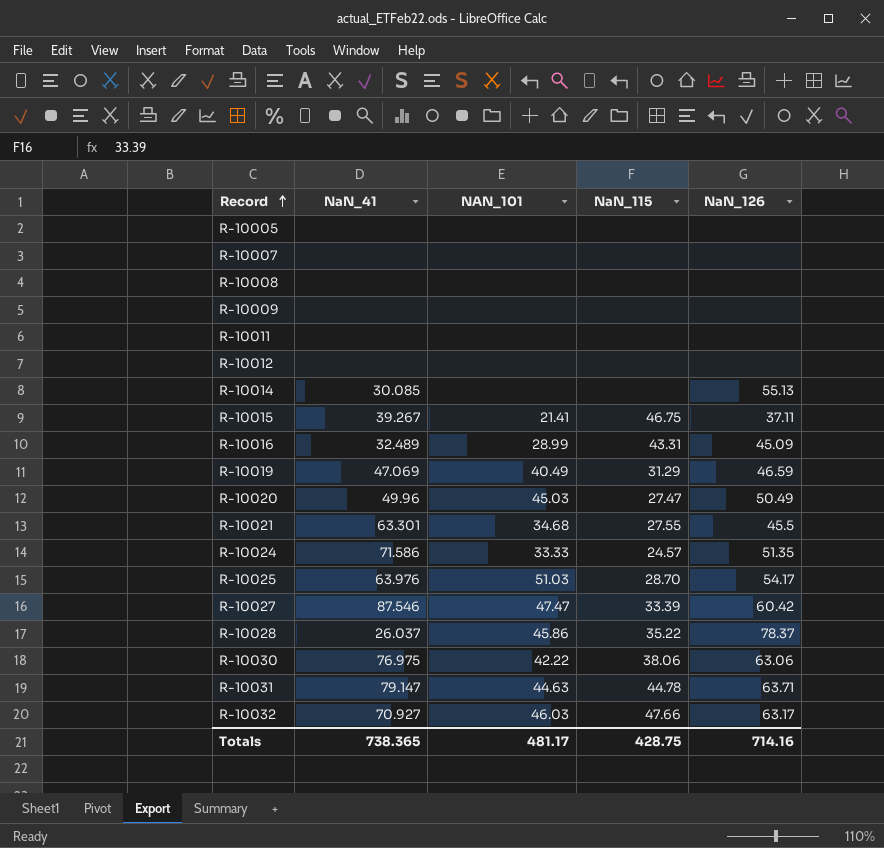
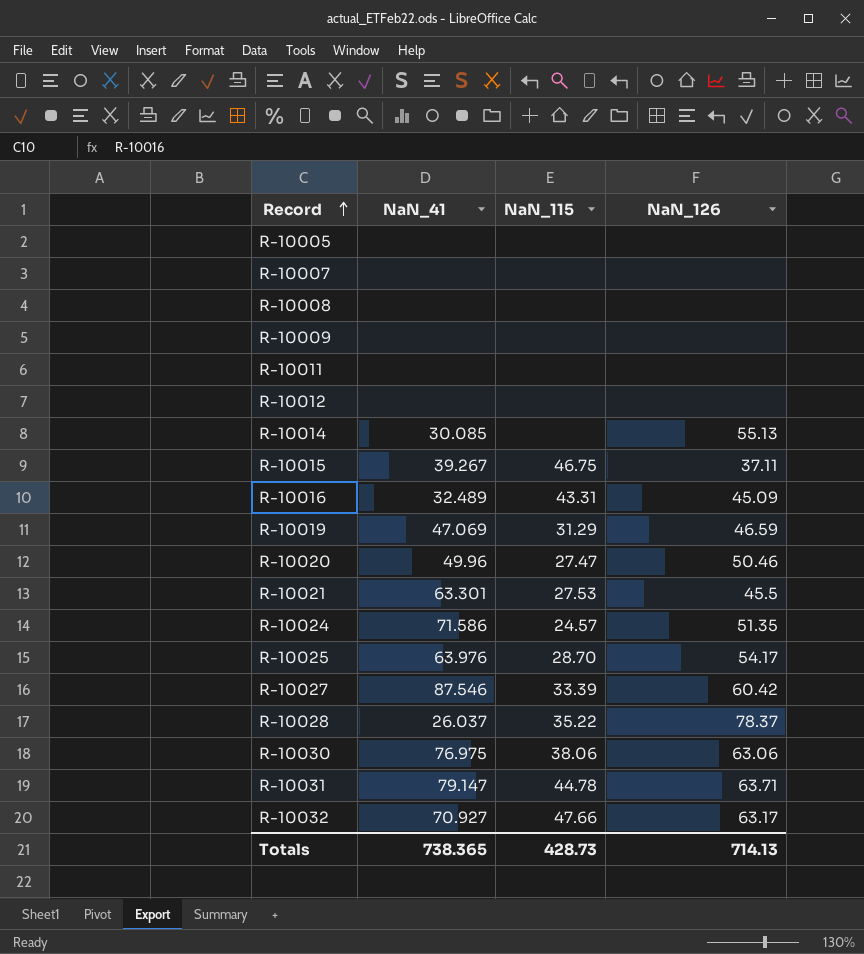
column NAN_101 | position: 3 -> none
R-10020 | NaN_126: 50.49 -> 50.46
R-10021 | NaN_115: 27.55 -> 27.53
Totals | NaN_115: 428.75 -> 428.73
Totals | NaN_126: 714.16 -> 714.13

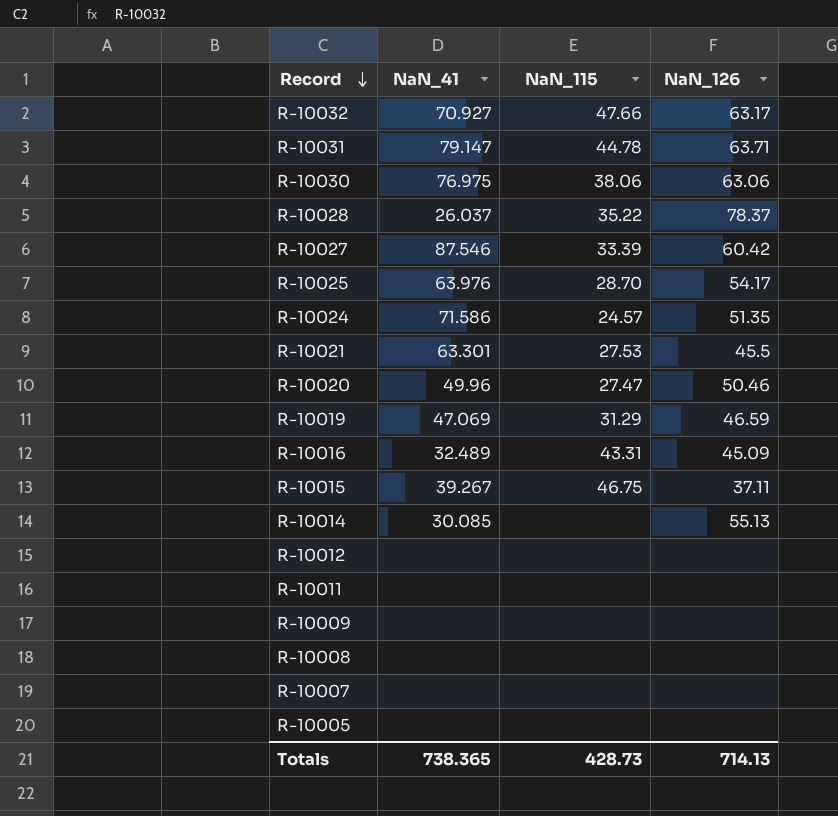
row order: Record ascending -> Record descending

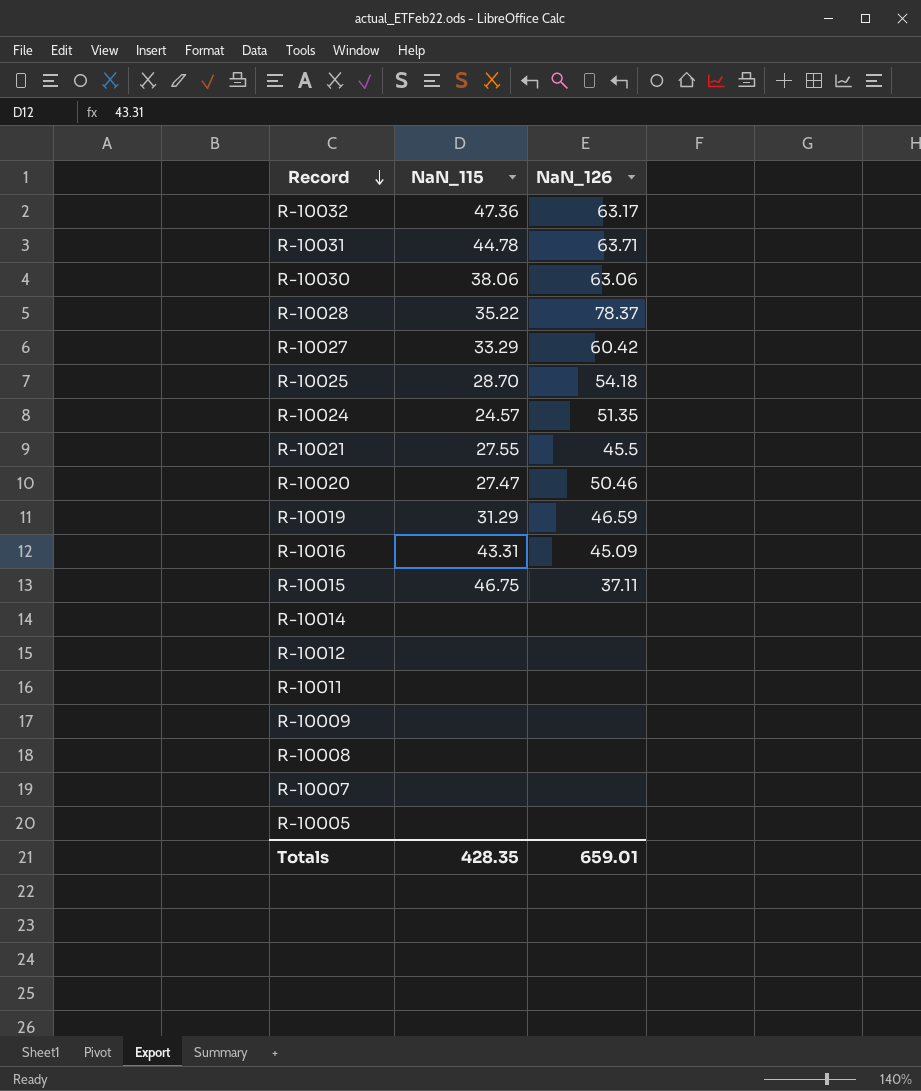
column NaN_41 | position: 2 -> none
R-10032 | NaN_115: 47.66 -> 47.36
R-10027 | NaN_115: 33.39 -> 33.29
R-10025 | NaN_126: 54.17 -> 54.18
R-10021 | NaN_115: 27.53 -> 27.55
R-10014 | NaN_126: 55.13 -> none
Totals | NaN_115: 428.73 -> 428.35
Totals | NaN_126: 714.13 -> 659.01

